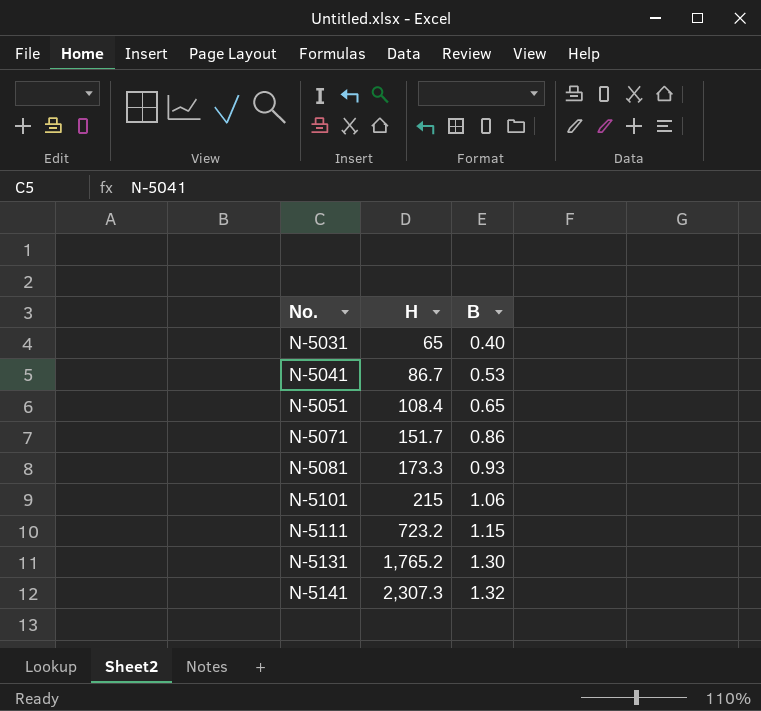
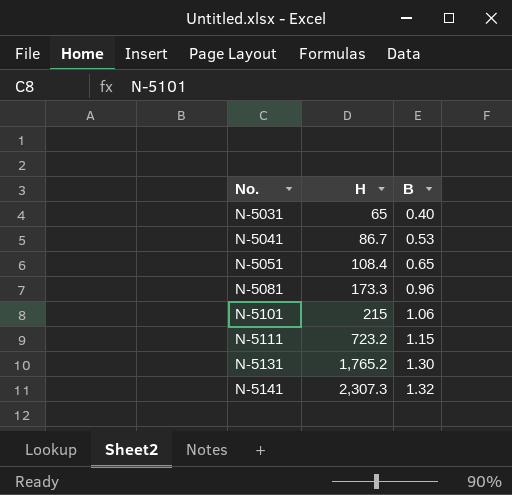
row N-5071: 151.7 | 0.86 -> none
N-5081 | B: 0.93 -> 0.96

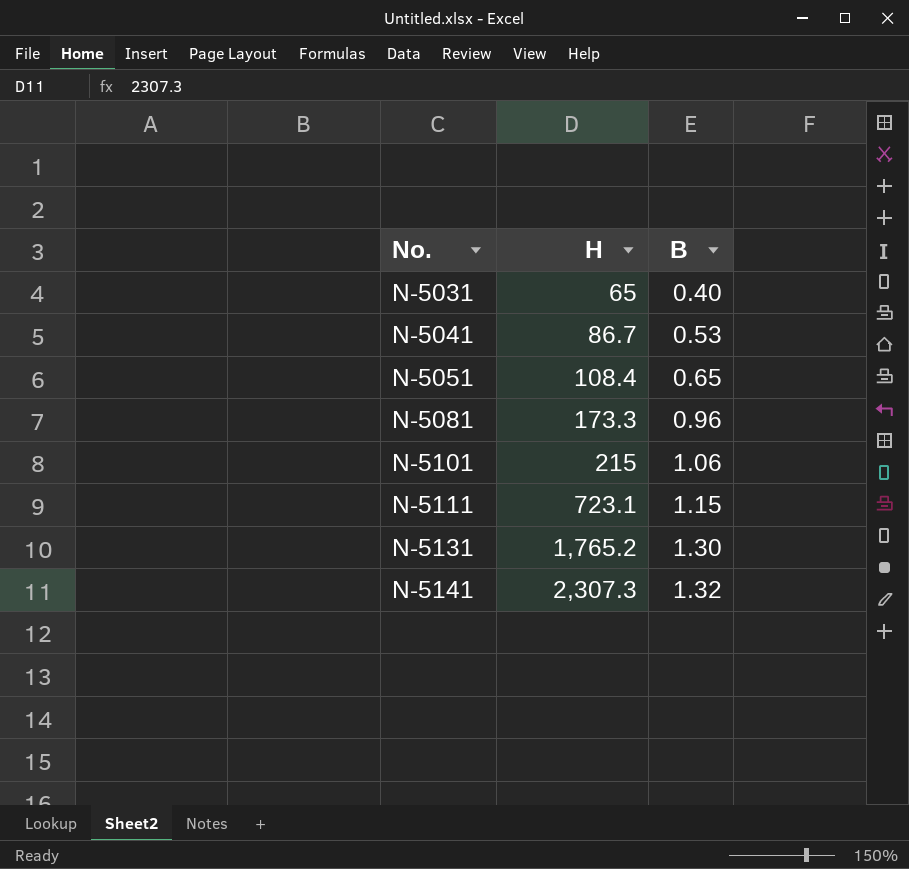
N-5111 | H: 723.2 -> 723.1

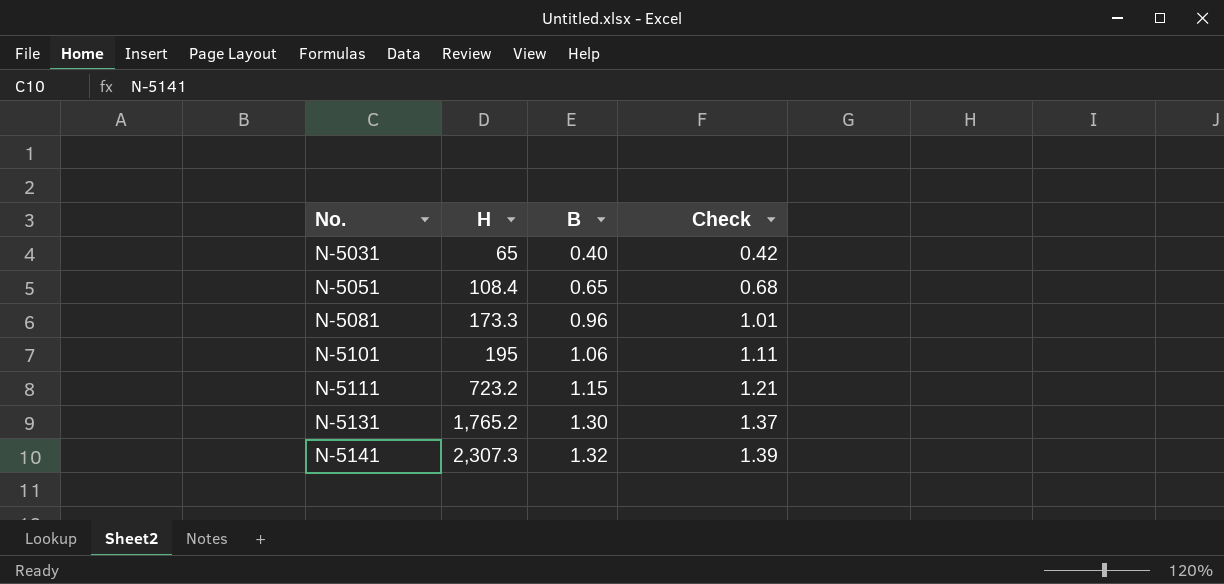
column Check | formula: none -> [B] * 1.05
row N-5041: 86.7 | 0.53 -> none
N-5101 | H: 215 -> 195
N-5111 | H: 723.1 -> 723.2

